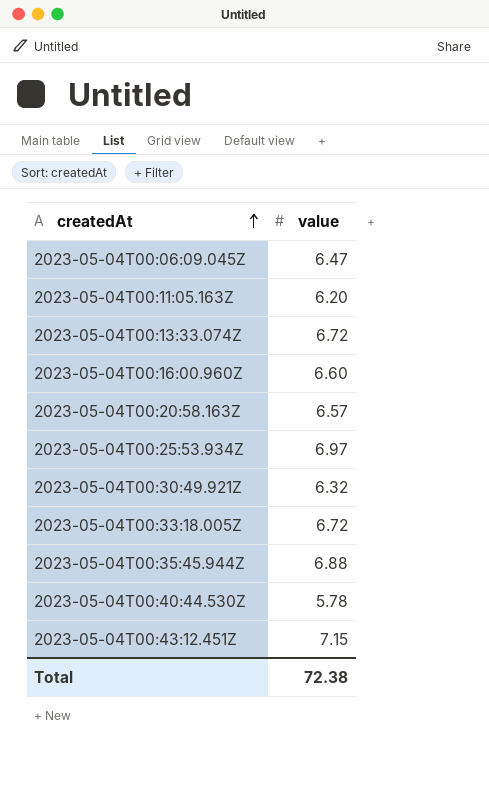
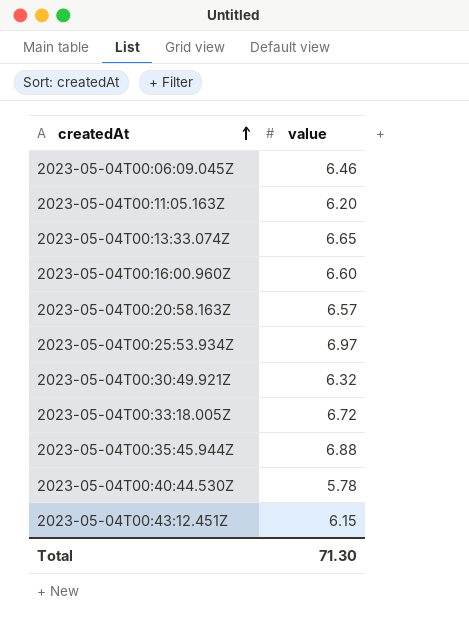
2023-05-04T00:06:09.045Z | value: 6.47 -> 6.46
2023-05-04T00:13:33.074Z | value: 6.72 -> 6.65
2023-05-04T00:43:12.451Z | value: 7.15 -> 6.15
Total | value: 72.38 -> 71.30

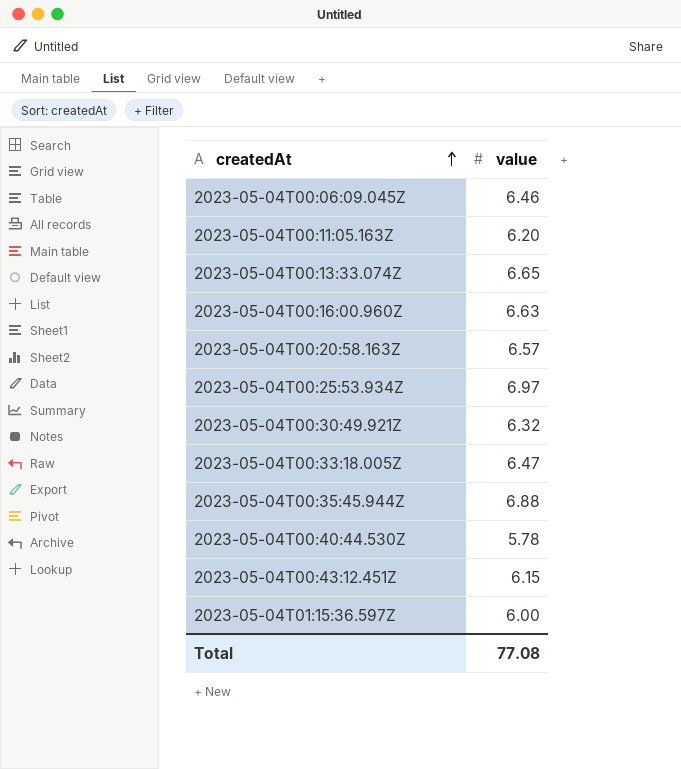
2023-05-04T00:16:00.960Z | value: 6.60 -> 6.63
2023-05-04T00:33:18.005Z | value: 6.72 -> 6.47
row 2023-05-04T01:15:36.597Z: none -> 6.00
Total | value: 71.30 -> 77.08

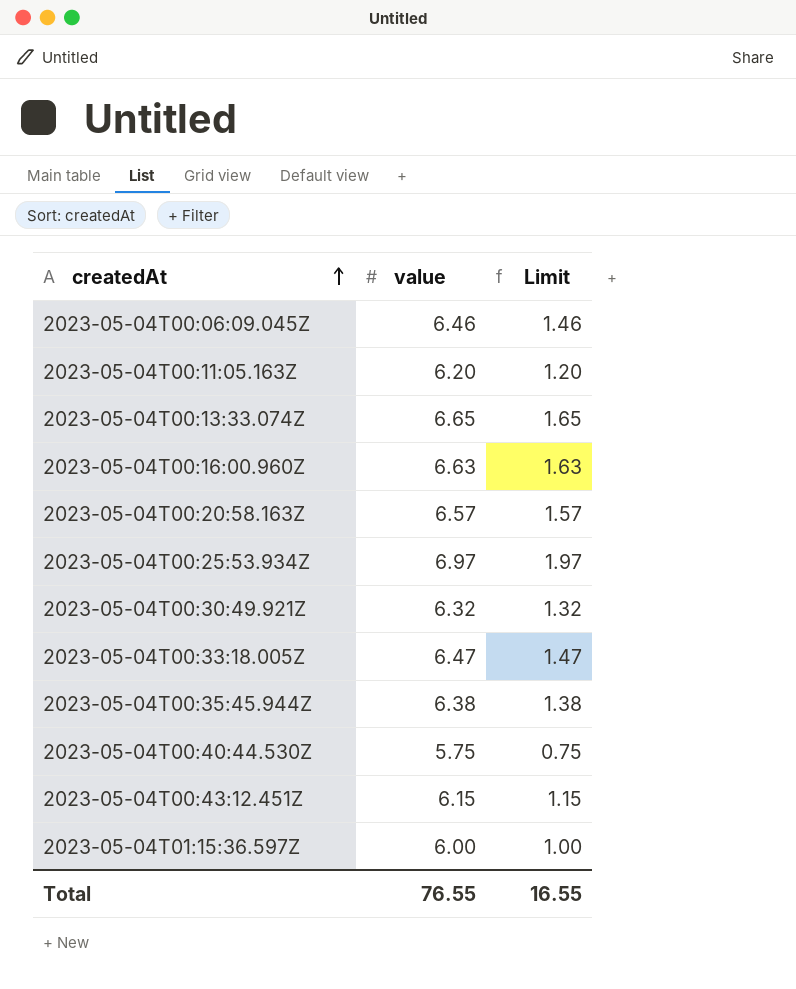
column Limit | formula: none -> [value] - 5
2023-05-04T00:35:45.944Z | value: 6.88 -> 6.38
2023-05-04T00:40:44.530Z | value: 5.78 -> 5.75
Total | value: 77.08 -> 76.55

